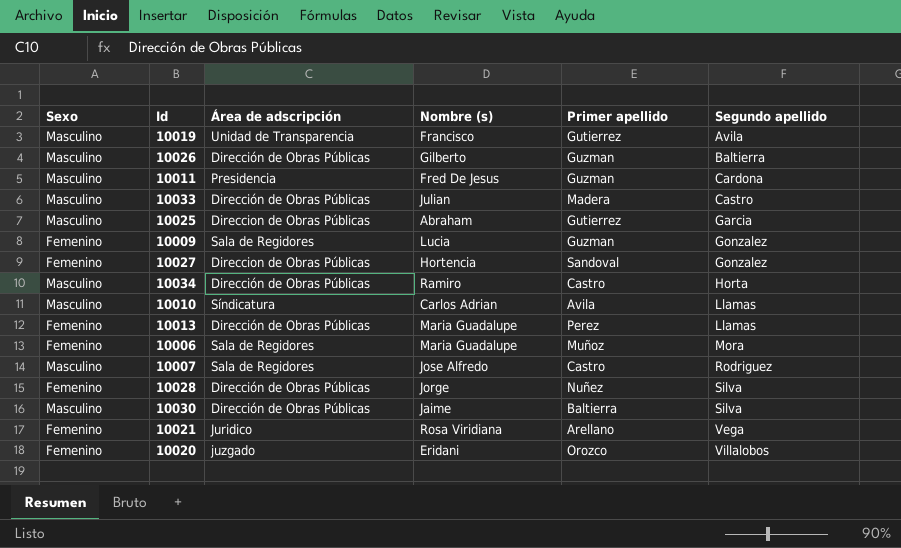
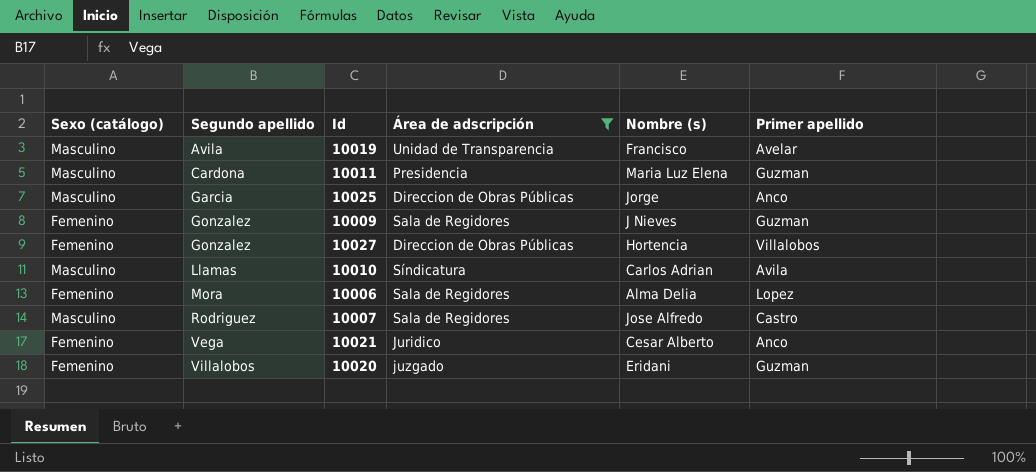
filter: none -> Área de adscripción != Dirección de Obras Públicas
column name: Sexo -> Sexo (catálogo)
column Segundo apellido | position: 6 -> 2
10019 | Primer apellido: Gutierrez -> Avelar
10011 | Nombre (s): Fred De Jesus -> Maria Luz Elena
10025 | Nombre (s): Abraham -> Jorge
10025 | Primer apellido: Gutierrez -> Anco
10009 | Nombre (s): Lucia -> J Nieves
10027 | Primer apellido: Sandoval -> Villalobos
10006 | Nombre (s): Maria Guadalupe -> Alma Delia
10006 | Primer apellido: Muñoz -> Lopez
10021 | Nombre (s): Rosa Viridiana -> Cesar Alberto
10021 | Primer apellido: Arellano -> Anco
10020 | Primer apellido: Orozco -> Guzman

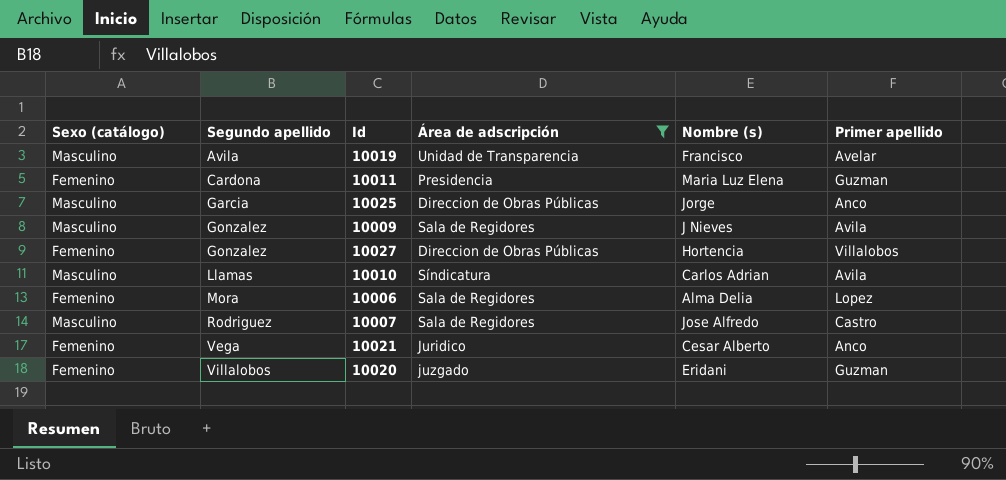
10011 | Sexo (catálogo): Masculino -> Femenino
10009 | Sexo (catálogo): Femenino -> Masculino
10009 | Primer apellido: Guzman -> Avila

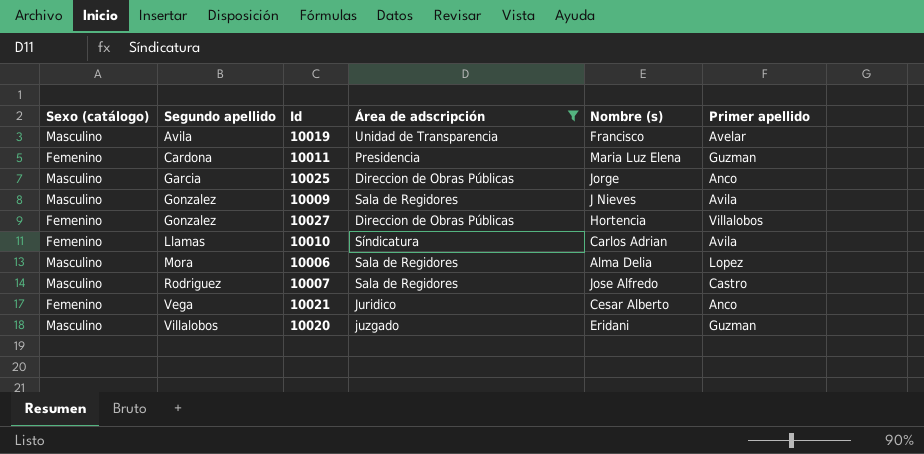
10010 | Sexo (catálogo): Masculino -> Femenino
10006 | Sexo (catálogo): Femenino -> Masculino
10020 | Sexo (catálogo): Femenino -> Masculino

